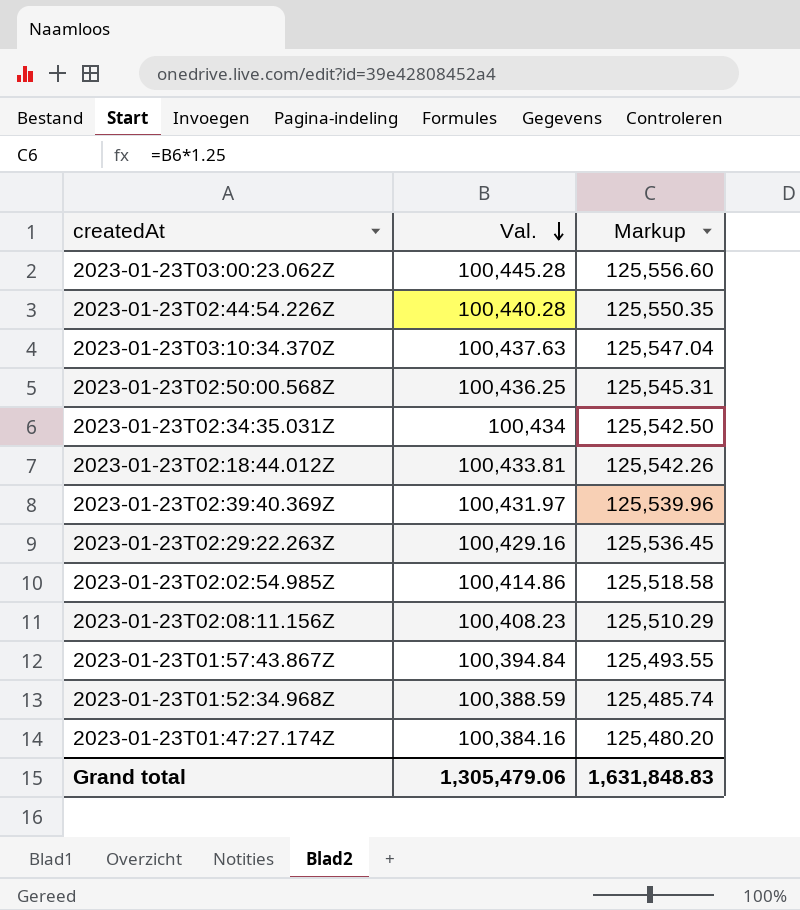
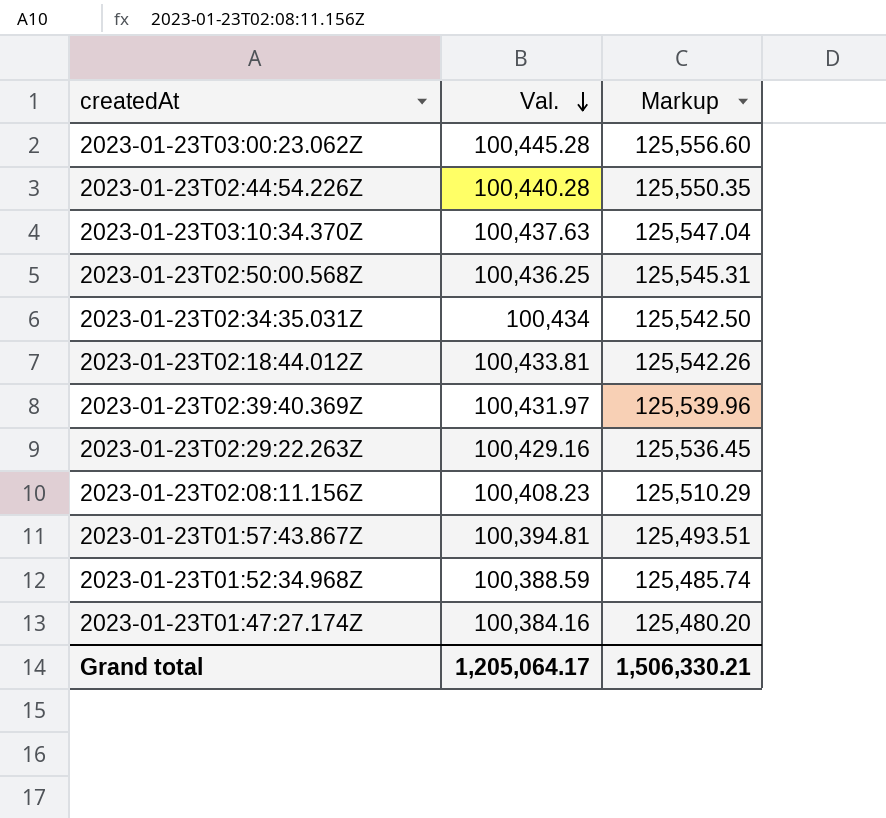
row 2023-01-23T02:02:54.985Z: 100,414.86 | 125,518.58 -> none
2023-01-23T01:57:43.867Z | Val.: 100,394.84 -> 100,394.81
2023-01-23T01:57:43.867Z | Markup: 125,493.55 -> 125,493.51
Grand total | Val.: 1,305,479.06 -> 1,205,064.17
Grand total | Markup: 1,631,848.83 -> 1,506,330.21

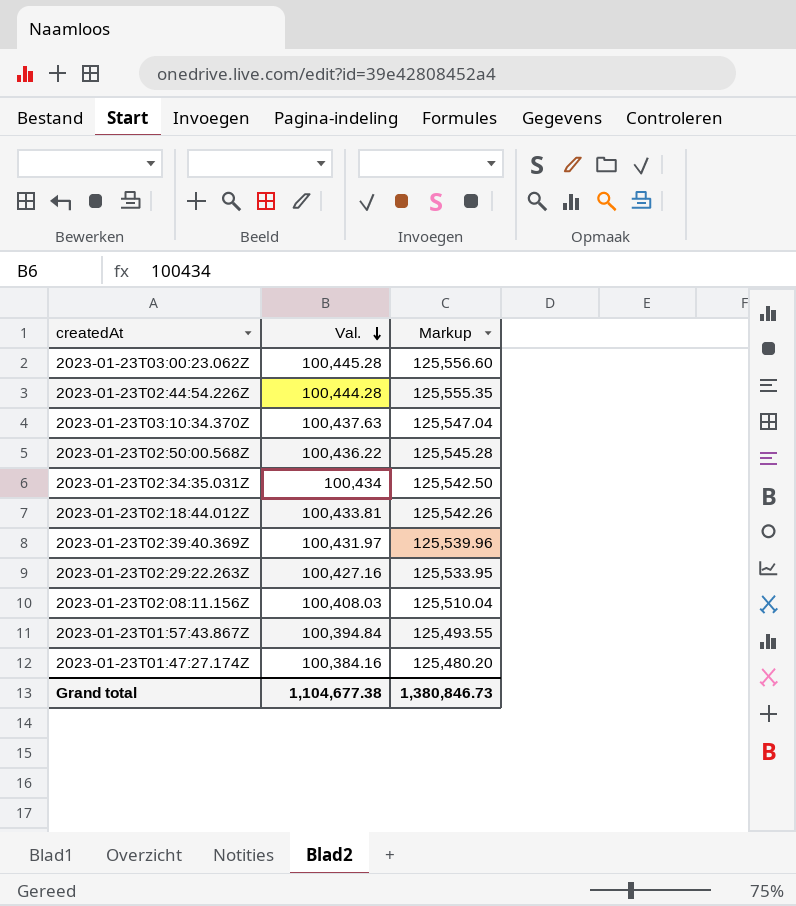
row 2023-01-23T01:52:34.968Z: 100,388.59 | 125,485.74 -> none
2023-01-23T02:44:54.226Z | Val.: 100,440.28 -> 100,444.28
2023-01-23T02:44:54.226Z | Markup: 125,550.35 -> 125,555.35
2023-01-23T02:50:00.568Z | Val.: 100,436.25 -> 100,436.22
2023-01-23T02:50:00.568Z | Markup: 125,545.31 -> 125,545.28
2023-01-23T02:29:22.263Z | Val.: 100,429.16 -> 100,427.16
2023-01-23T02:29:22.263Z | Markup: 125,536.45 -> 125,533.95
2023-01-23T02:08:11.156Z | Val.: 100,408.23 -> 100,408.03
2023-01-23T02:08:11.156Z | Markup: 125,510.29 -> 125,510.04
2023-01-23T01:57:43.867Z | Val.: 100,394.81 -> 100,394.84
2023-01-23T01:57:43.867Z | Markup: 125,493.51 -> 125,493.55
Grand total | Val.: 1,205,064.17 -> 1,104,677.38
Grand total | Markup: 1,506,330.21 -> 1,380,846.73

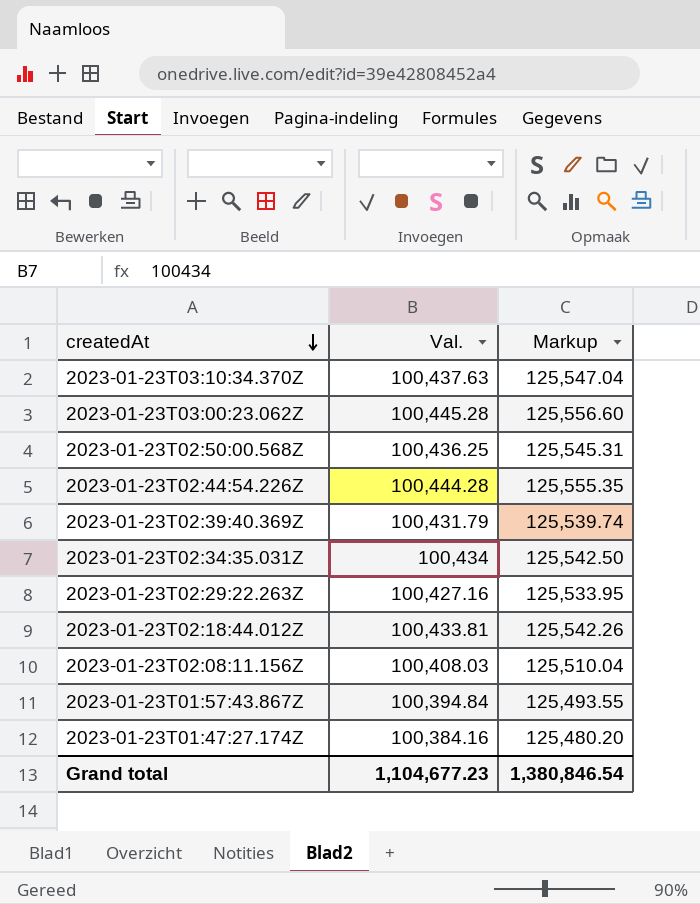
row order: Val. descending -> createdAt descending
2023-01-23T02:50:00.568Z | Val.: 100,436.22 -> 100,436.25
2023-01-23T02:50:00.568Z | Markup: 125,545.28 -> 125,545.31
2023-01-23T02:39:40.369Z | Val.: 100,431.97 -> 100,431.79
2023-01-23T02:39:40.369Z | Markup: 125,539.96 -> 125,539.74
Grand total | Val.: 1,104,677.38 -> 1,104,677.23
Grand total | Markup: 1,380,846.73 -> 1,380,846.54

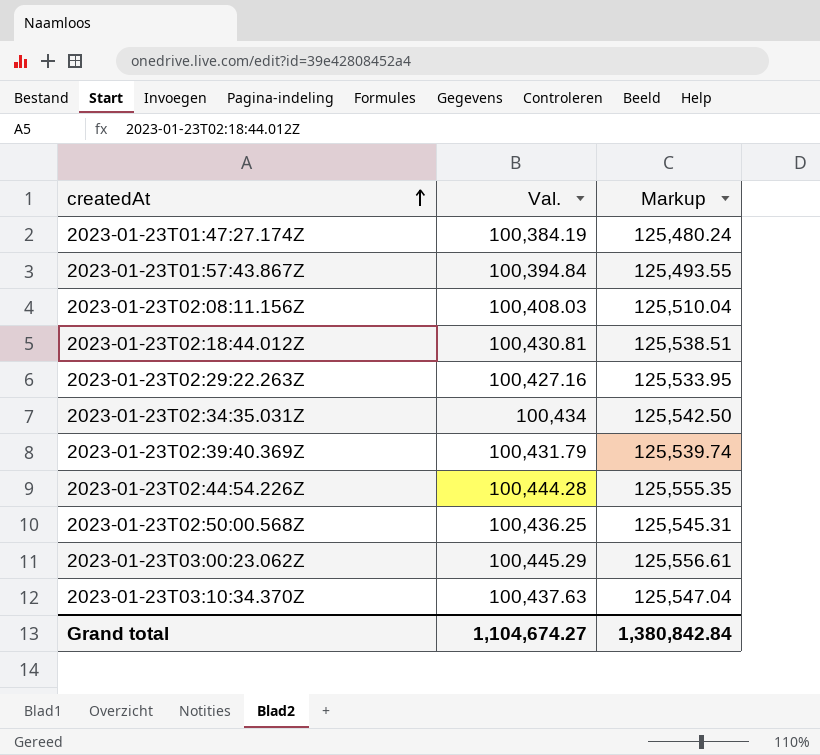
row order: createdAt descending -> createdAt ascending
2023-01-23T01:47:27.174Z | Val.: 100,384.16 -> 100,384.19
2023-01-23T01:47:27.174Z | Markup: 125,480.20 -> 125,480.24
2023-01-23T02:18:44.012Z | Val.: 100,433.81 -> 100,430.81
2023-01-23T02:18:44.012Z | Markup: 125,542.26 -> 125,538.51
2023-01-23T03:00:23.062Z | Val.: 100,445.28 -> 100,445.29
2023-01-23T03:00:23.062Z | Markup: 125,556.60 -> 125,556.61
Grand total | Val.: 1,104,677.23 -> 1,104,674.27
Grand total | Markup: 1,380,846.54 -> 1,380,842.84

